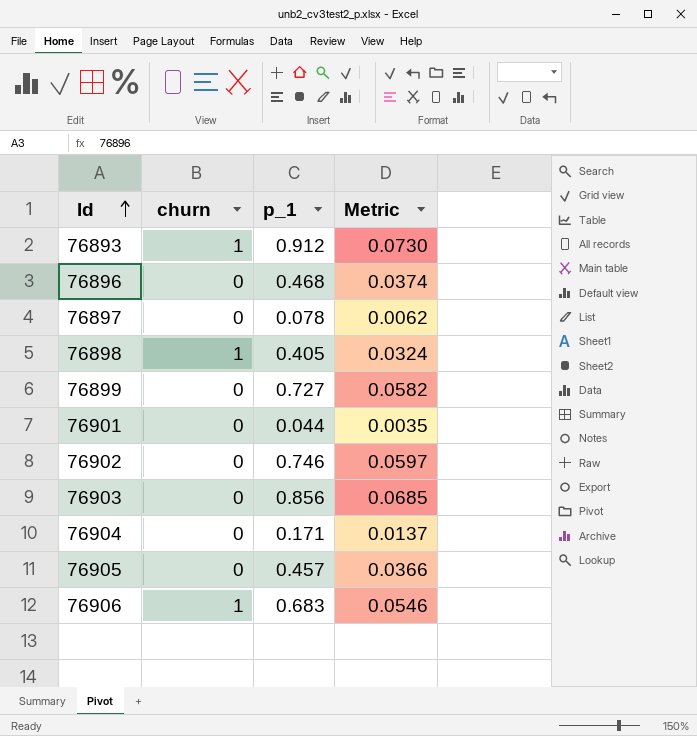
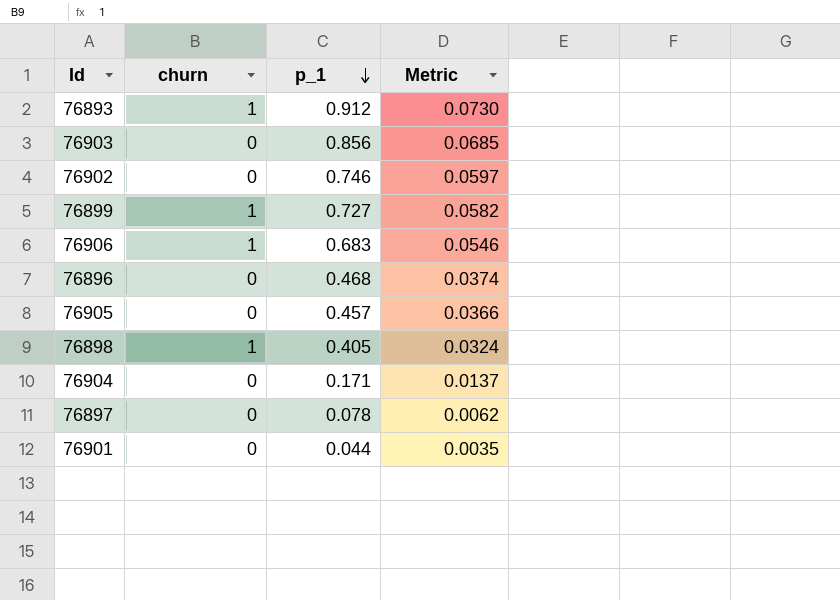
row order: Id ascending -> p_1 descending
76899 | churn: 0 -> 1

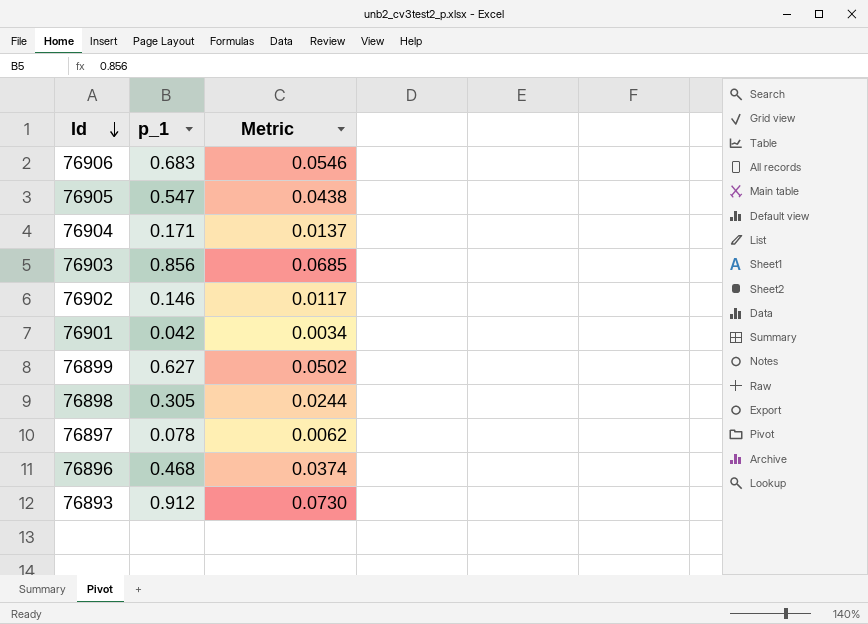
row order: p_1 descending -> Id descending
column churn | position: 2 -> none
76905 | p_1: 0.457 -> 0.547
76905 | Metric: 0.0366 -> 0.0438
76902 | p_1: 0.746 -> 0.146
76902 | Metric: 0.0597 -> 0.0117
76901 | p_1: 0.044 -> 0.042
76901 | Metric: 0.0035 -> 0.0034
76899 | p_1: 0.727 -> 0.627
76899 | Metric: 0.0582 -> 0.0502
76898 | p_1: 0.405 -> 0.305
76898 | Metric: 0.0324 -> 0.0244

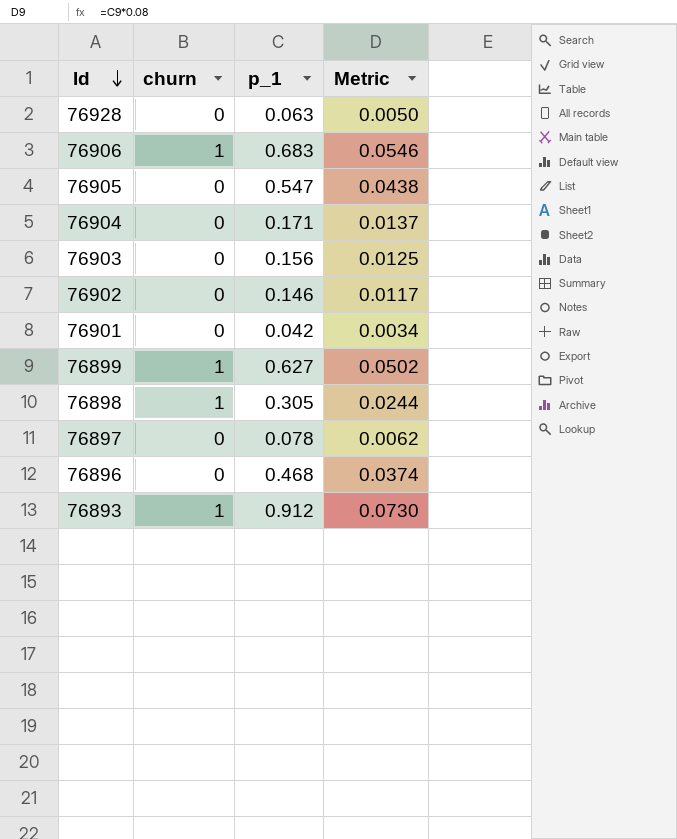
column churn | position: none -> 2
row 76928: none -> 0 | 0.063 | 0.0050
76903 | p_1: 0.856 -> 0.156
76903 | Metric: 0.0685 -> 0.0125

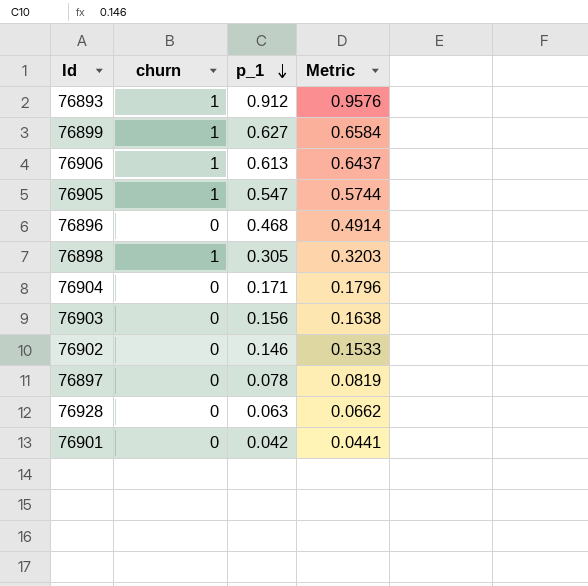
row order: Id descending -> p_1 descending
column Metric | formula: [p_1] * 0.08 -> [p_1] * 1.05
76906 | p_1: 0.683 -> 0.613
76905 | churn: 0 -> 1

